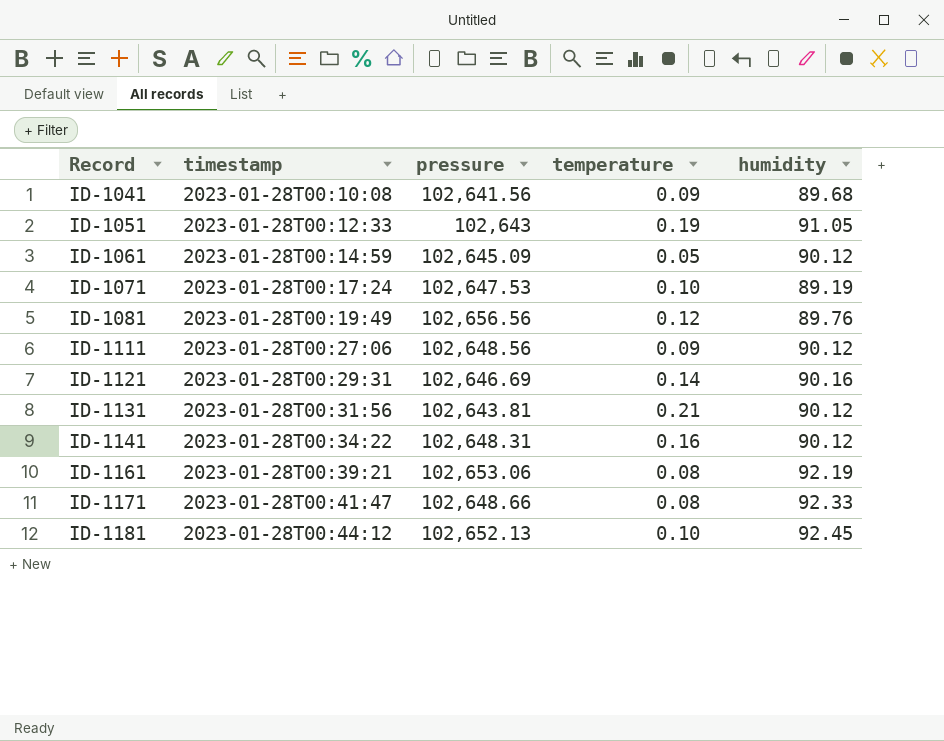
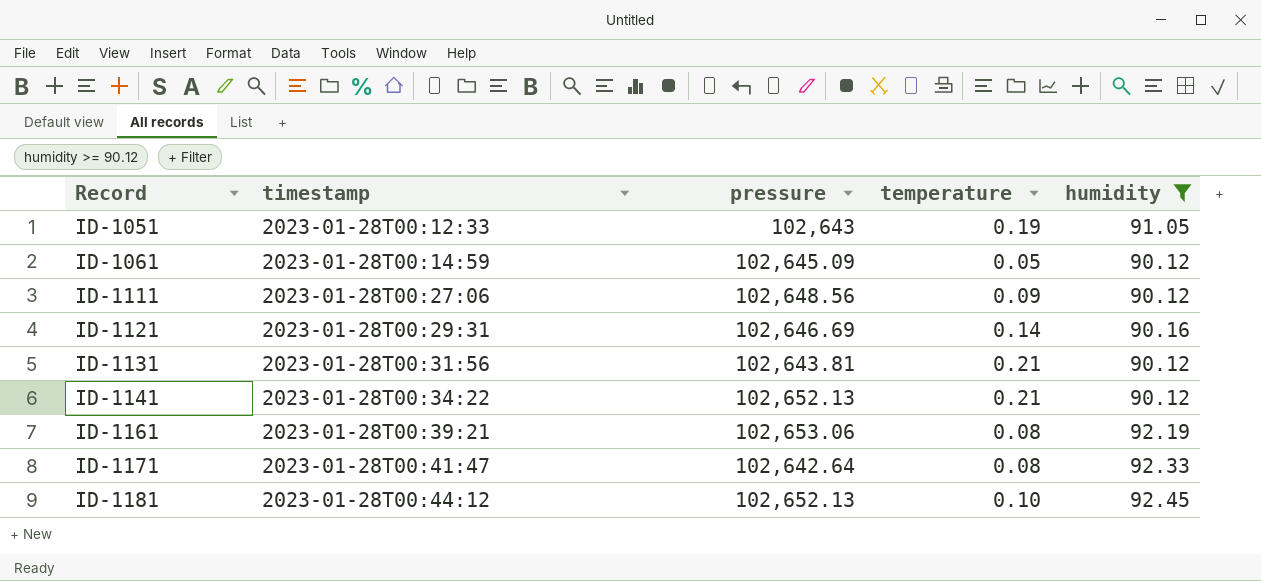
filter: none -> humidity >= 90.12
ID-1141 | pressure: 102,648.31 -> 102,652.13
ID-1141 | temperature: 0.16 -> 0.21
ID-1171 | pressure: 102,648.66 -> 102,642.64

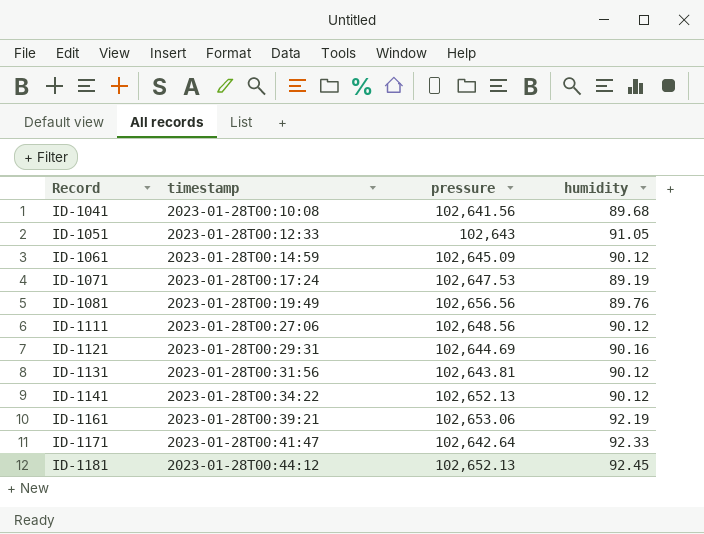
filter: humidity >= 90.12 -> none
column temperature | position: 4 -> none
ID-1121 | pressure: 102,646.69 -> 102,644.69

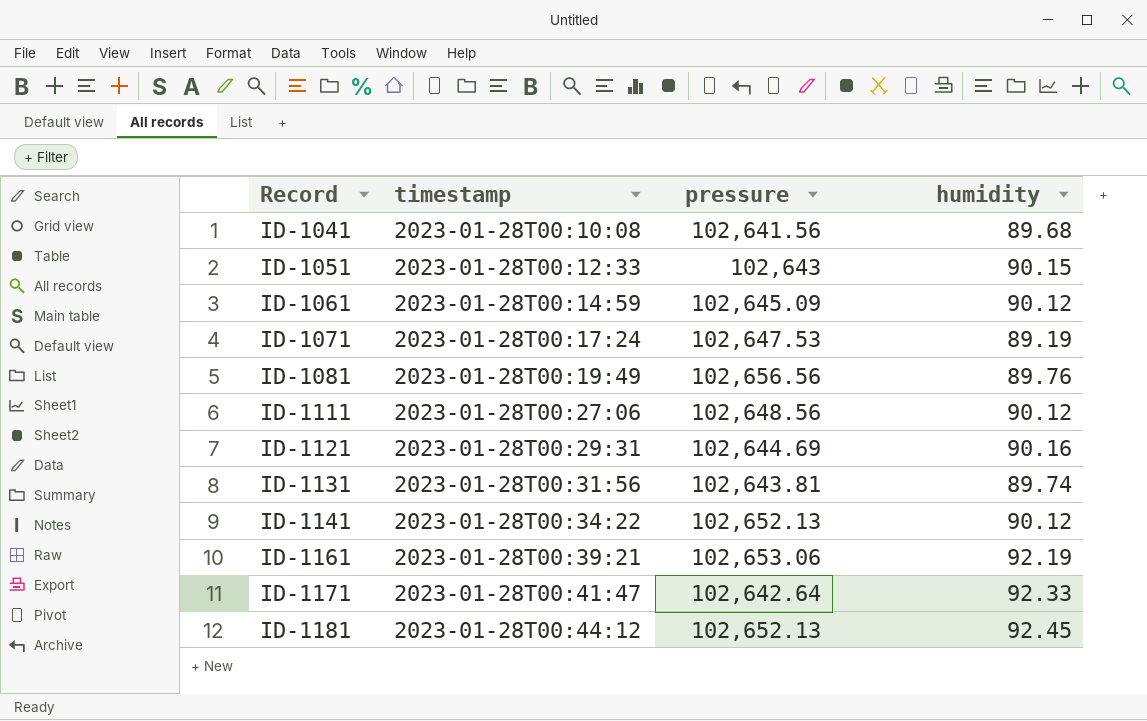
ID-1051 | humidity: 91.05 -> 90.15
ID-1131 | humidity: 90.12 -> 89.74

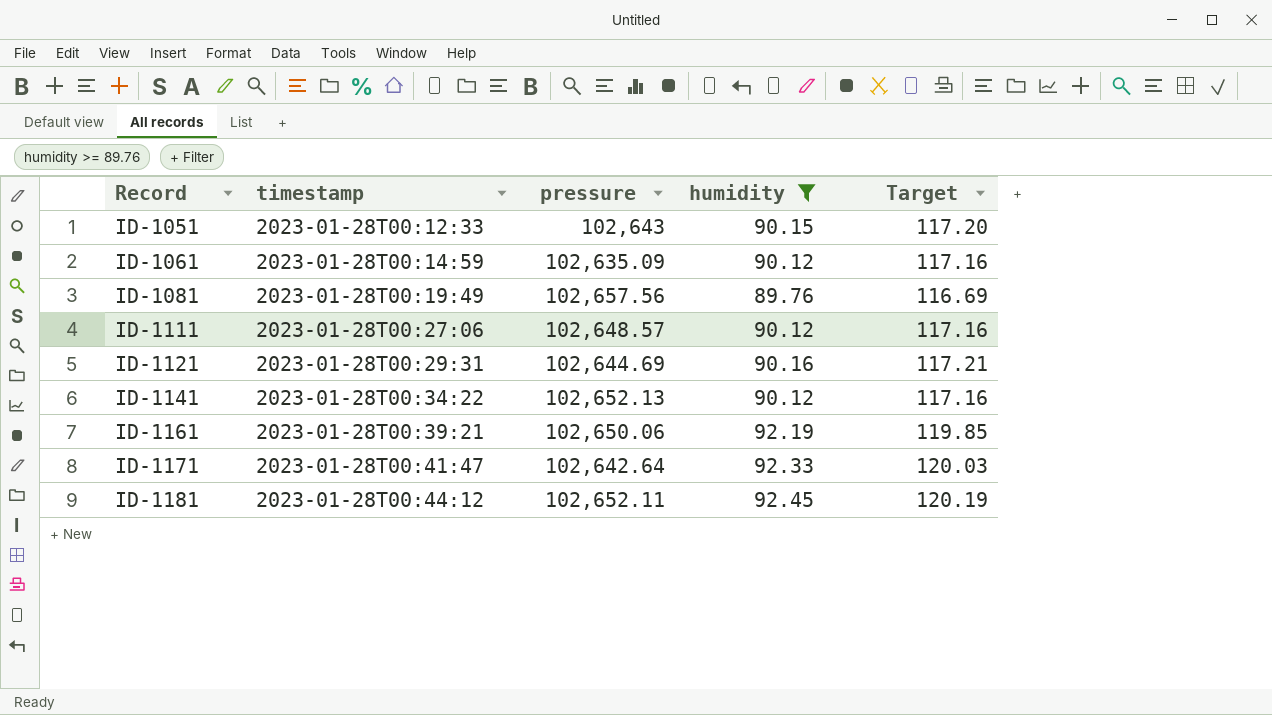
filter: none -> humidity >= 89.76
column Target | formula: none -> [humidity] * 1.3
ID-1061 | pressure: 102,645.09 -> 102,635.09
ID-1081 | pressure: 102,656.56 -> 102,657.56
ID-1111 | pressure: 102,648.56 -> 102,648.57
ID-1161 | pressure: 102,653.06 -> 102,650.06
ID-1181 | pressure: 102,652.13 -> 102,652.11

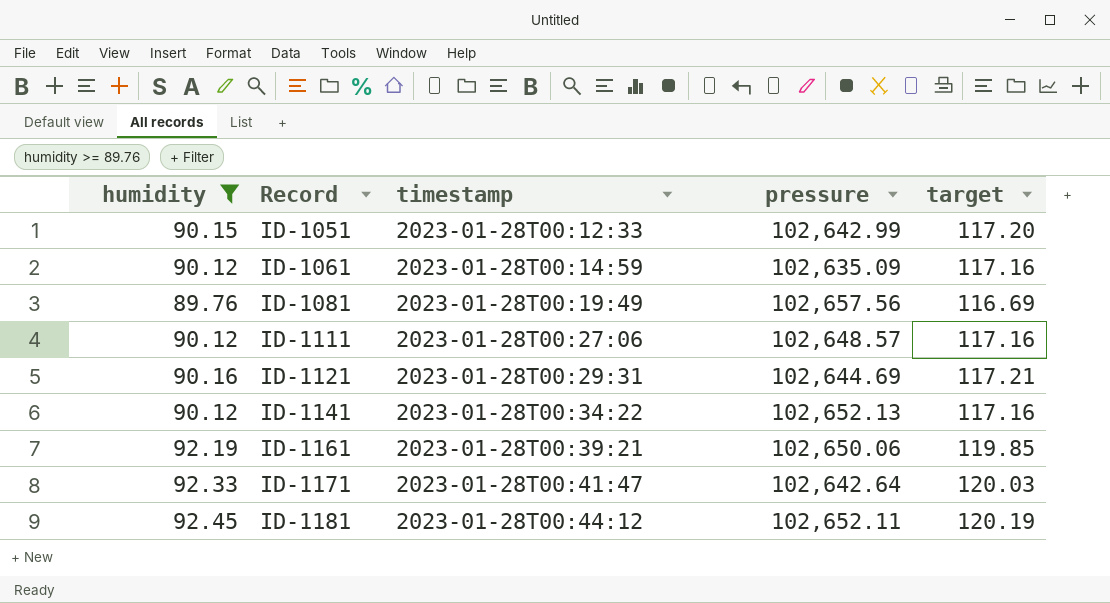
column humidity | position: 4 -> 1
column name: Target -> target
ID-1051 | pressure: 102,643 -> 102,642.99

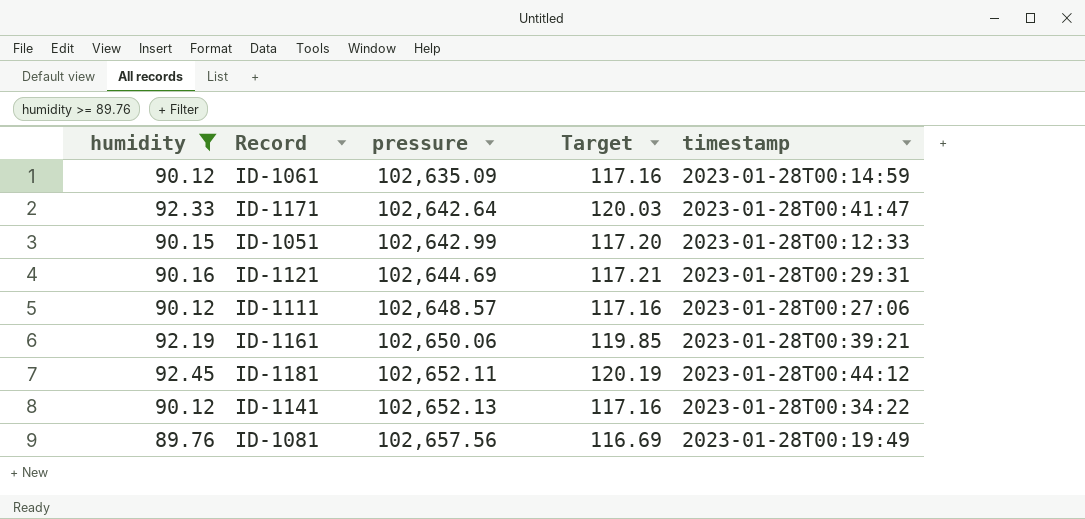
row order: Record ascending -> pressure ascending
column name: target -> Target
column timestamp | position: 3 -> 5

